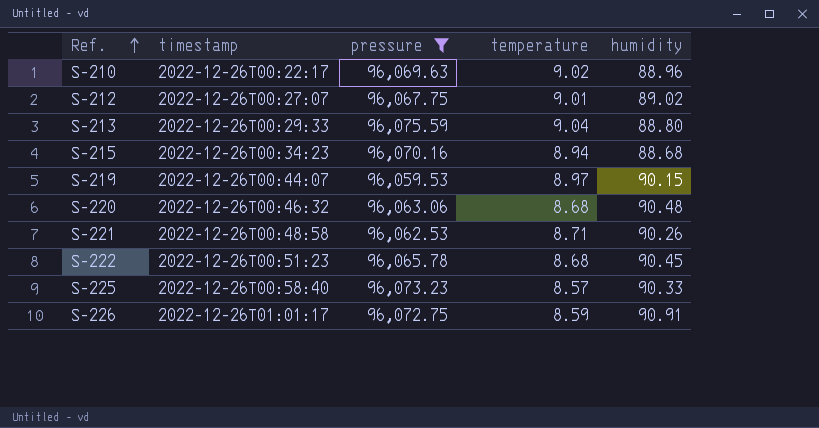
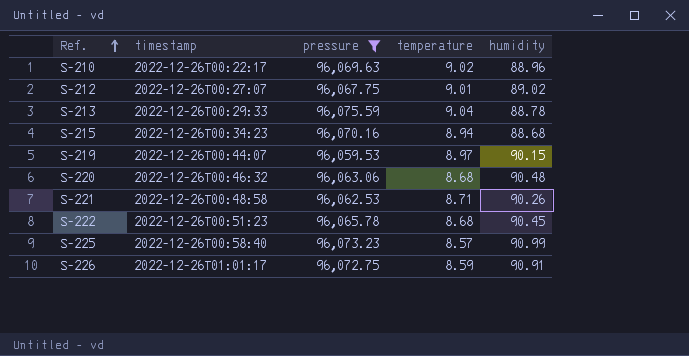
S-213 | humidity: 88.80 -> 88.78
S-225 | humidity: 90.33 -> 90.99

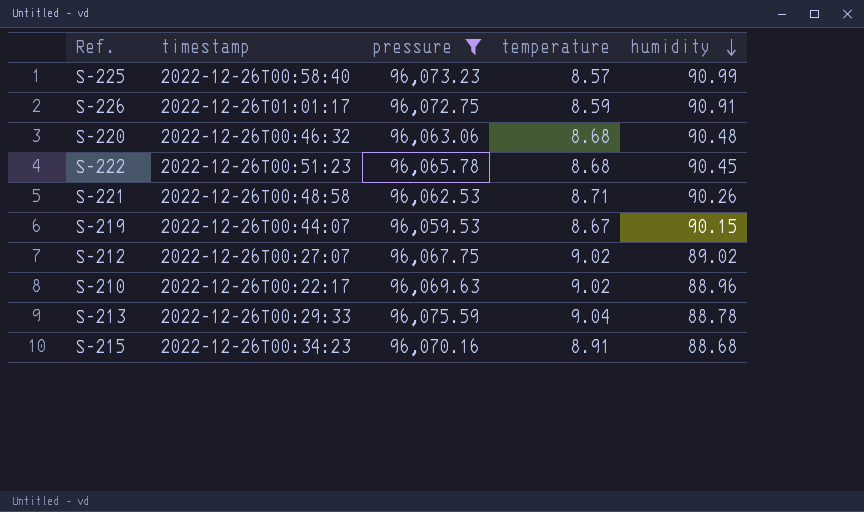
row order: Ref. ascending -> humidity descending
S-219 | temperature: 8.97 -> 8.67
S-212 | temperature: 9.01 -> 9.02
S-215 | temperature: 8.94 -> 8.91

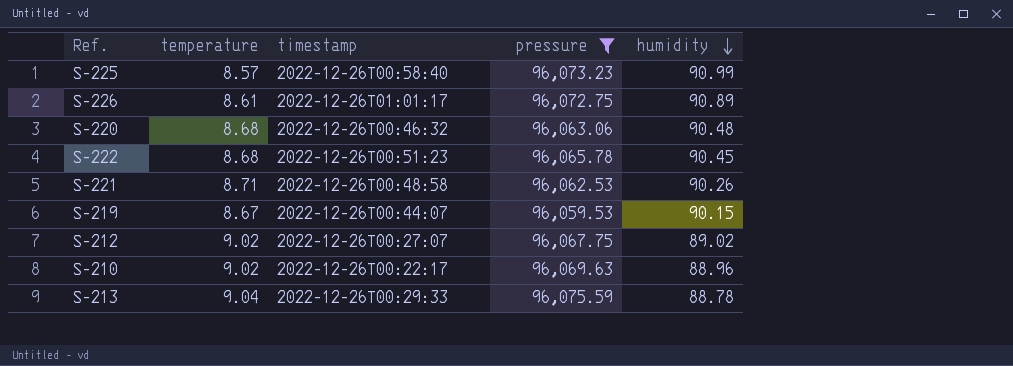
column temperature | position: 4 -> 2
row S-215: 2022-12-26T00:34:23 | 96,070.16 | 8.91 | 88.68 -> none
S-226 | temperature: 8.59 -> 8.61
S-226 | humidity: 90.91 -> 90.89

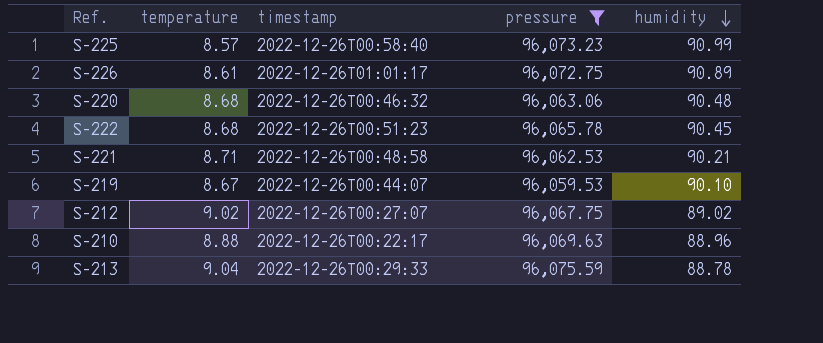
S-221 | humidity: 90.26 -> 90.21
S-219 | humidity: 90.15 -> 90.10
S-210 | temperature: 9.02 -> 8.88

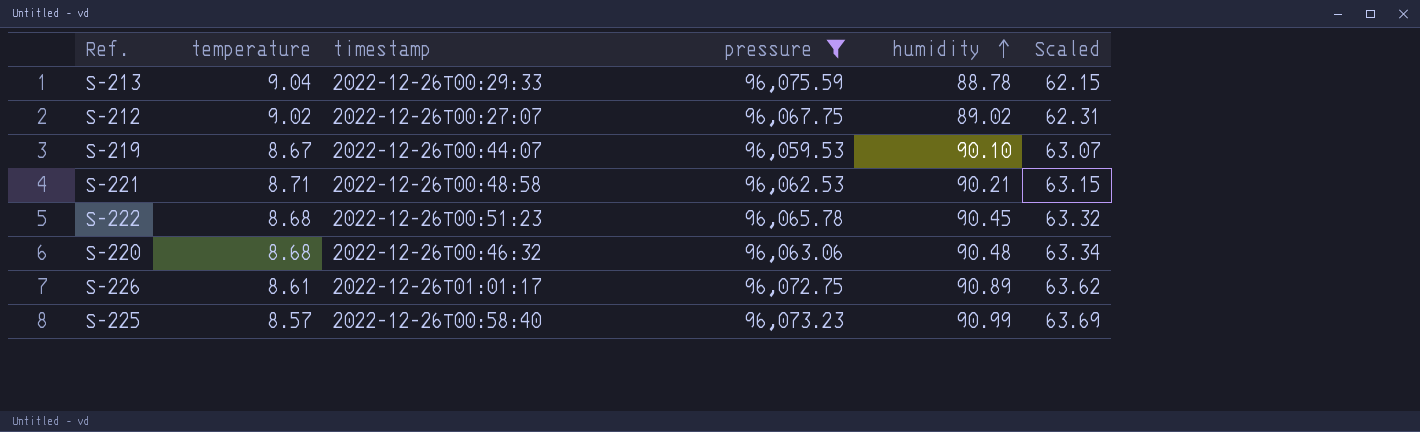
row order: humidity descending -> humidity ascending
column Scaled | formula: none -> [humidity] * 0.7
row S-210: 8.88 | 2022-12-26T00:22:17 | 96,069.63 | 88.96 -> none

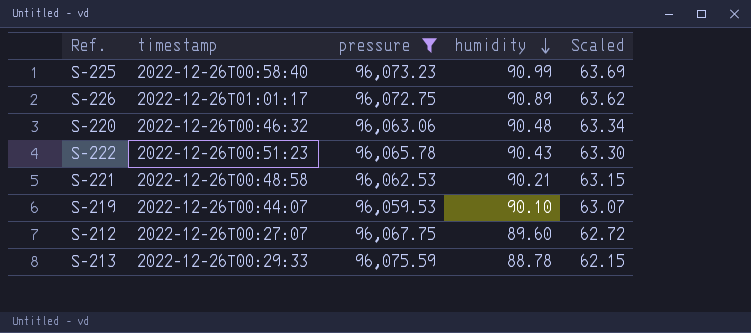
row order: humidity ascending -> humidity descending
column temperature | position: 2 -> none
S-222 | humidity: 90.45 -> 90.43
S-222 | Scaled: 63.32 -> 63.30
S-212 | humidity: 89.02 -> 89.60
S-212 | Scaled: 62.31 -> 62.72

